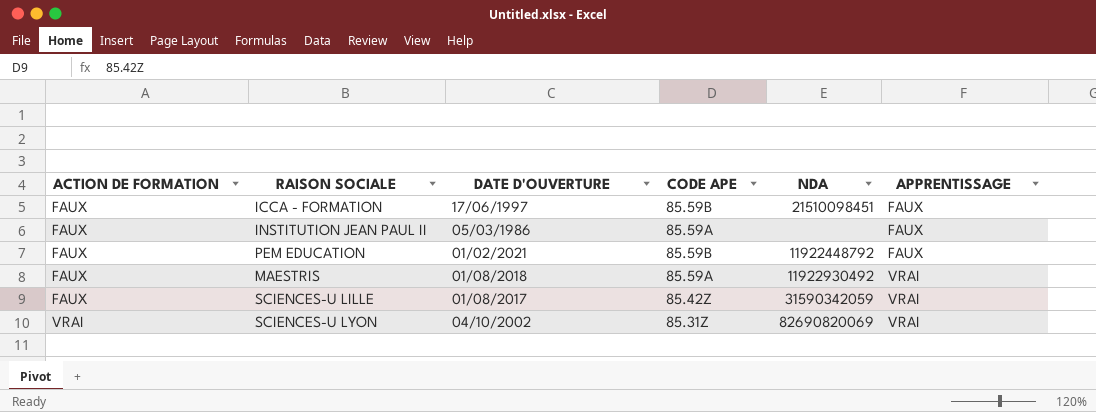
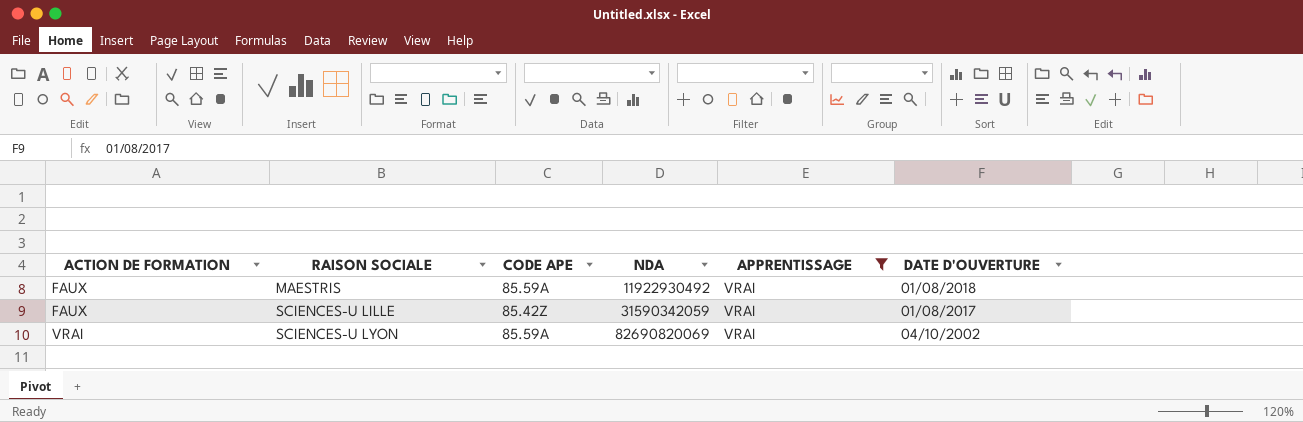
filter: none -> APPRENTISSAGE = VRAI
column DATE D'OUVERTURE | position: 3 -> 6
SCIENCES-U LYON | CODE APE: 85.31Z -> 85.59A

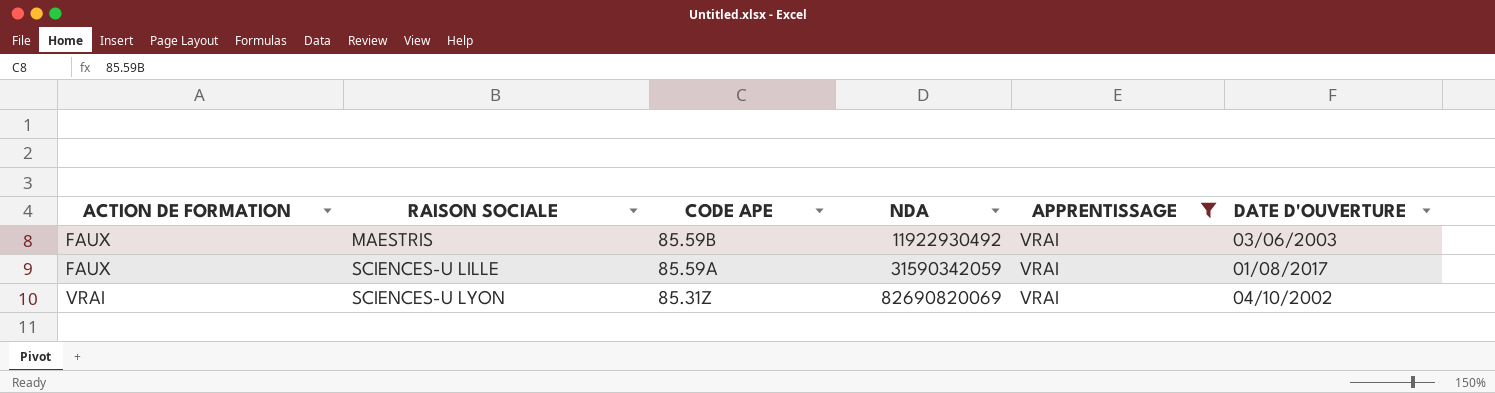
MAESTRIS | CODE APE: 85.59A -> 85.59B
MAESTRIS | DATE D'OUVERTURE: 01/08/2018 -> 03/06/2003
SCIENCES-U LILLE | CODE APE: 85.42Z -> 85.59A
SCIENCES-U LYON | CODE APE: 85.59A -> 85.31Z

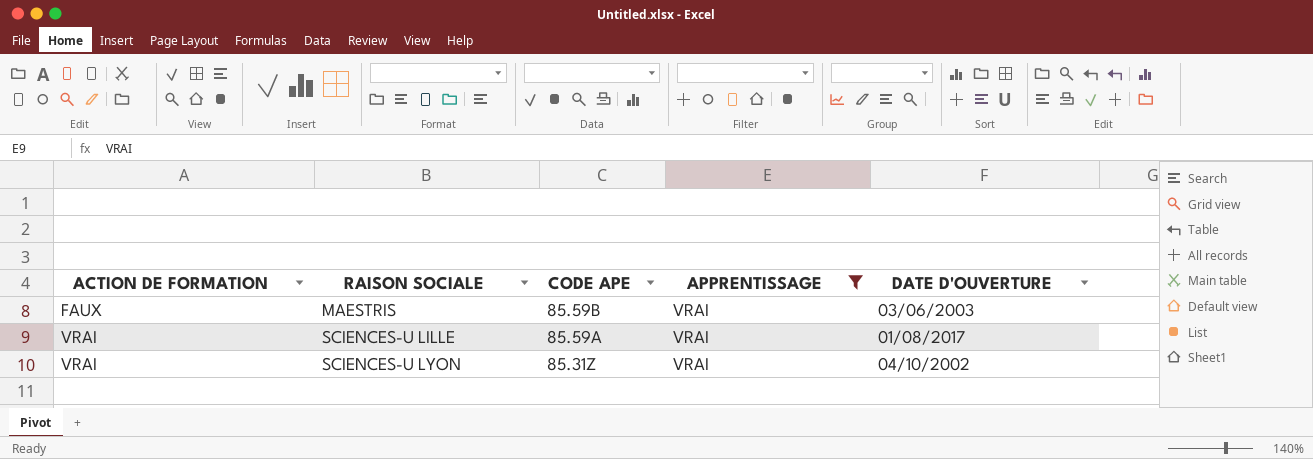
column NDA | position: 4 -> none
SCIENCES-U LILLE | ACTION DE FORMATION: FAUX -> VRAI

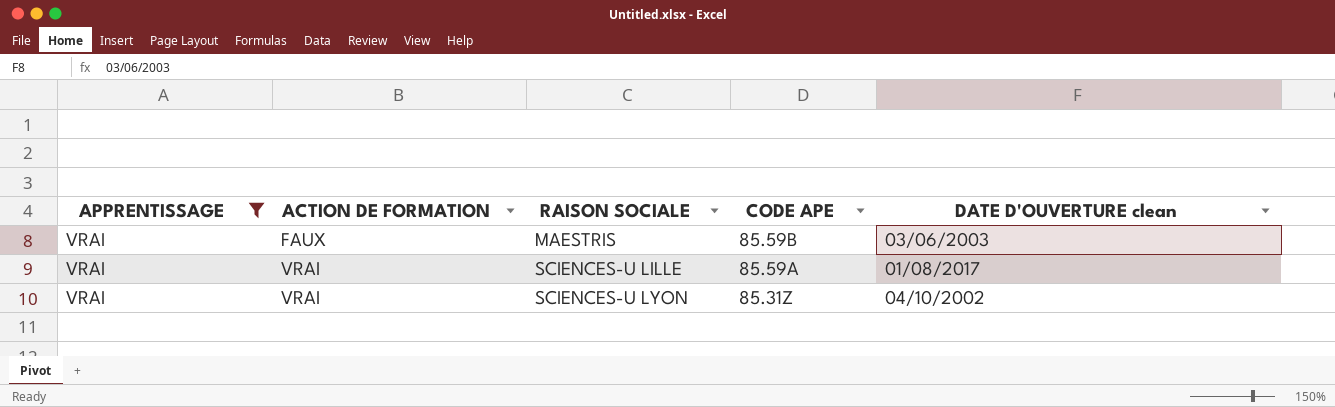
column APPRENTISSAGE | position: 4 -> 1
column name: DATE D'OUVERTURE -> DATE D'OUVERTURE clean

